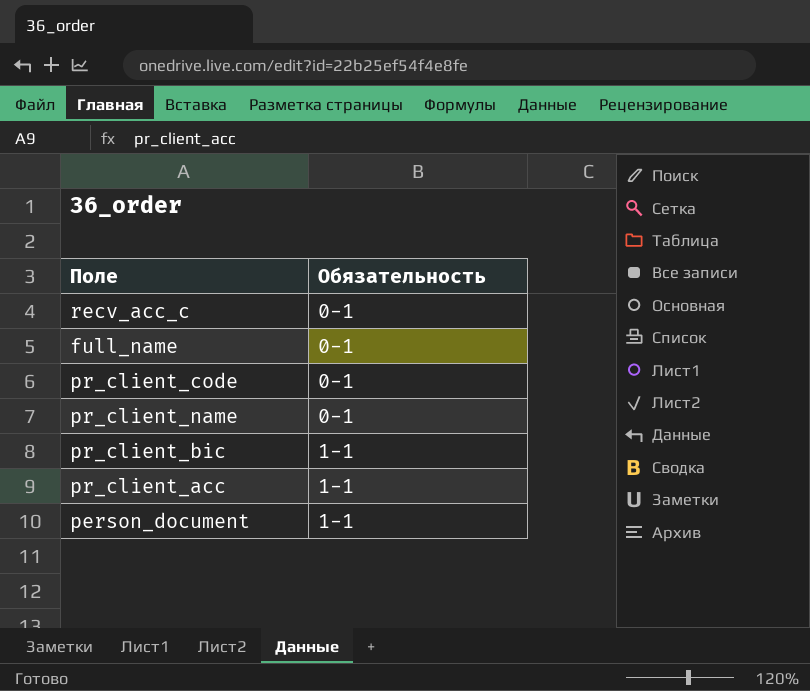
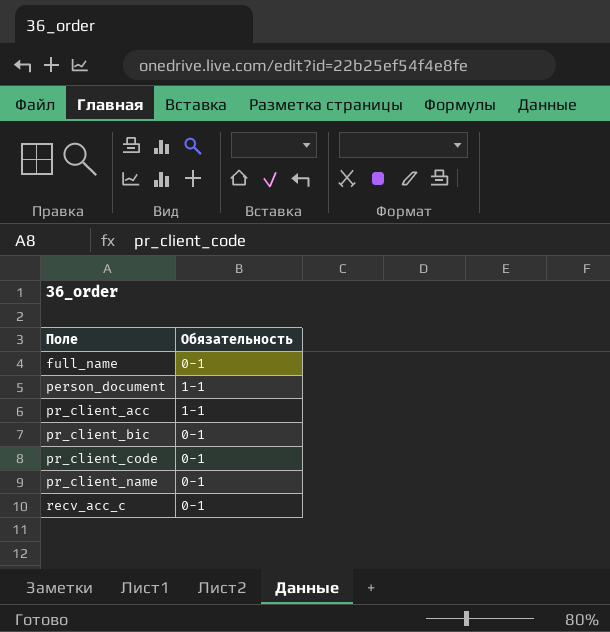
row order: Обязательность ascending -> Поле ascending
pr_client_bic | Обязательность: 1-1 -> 0-1

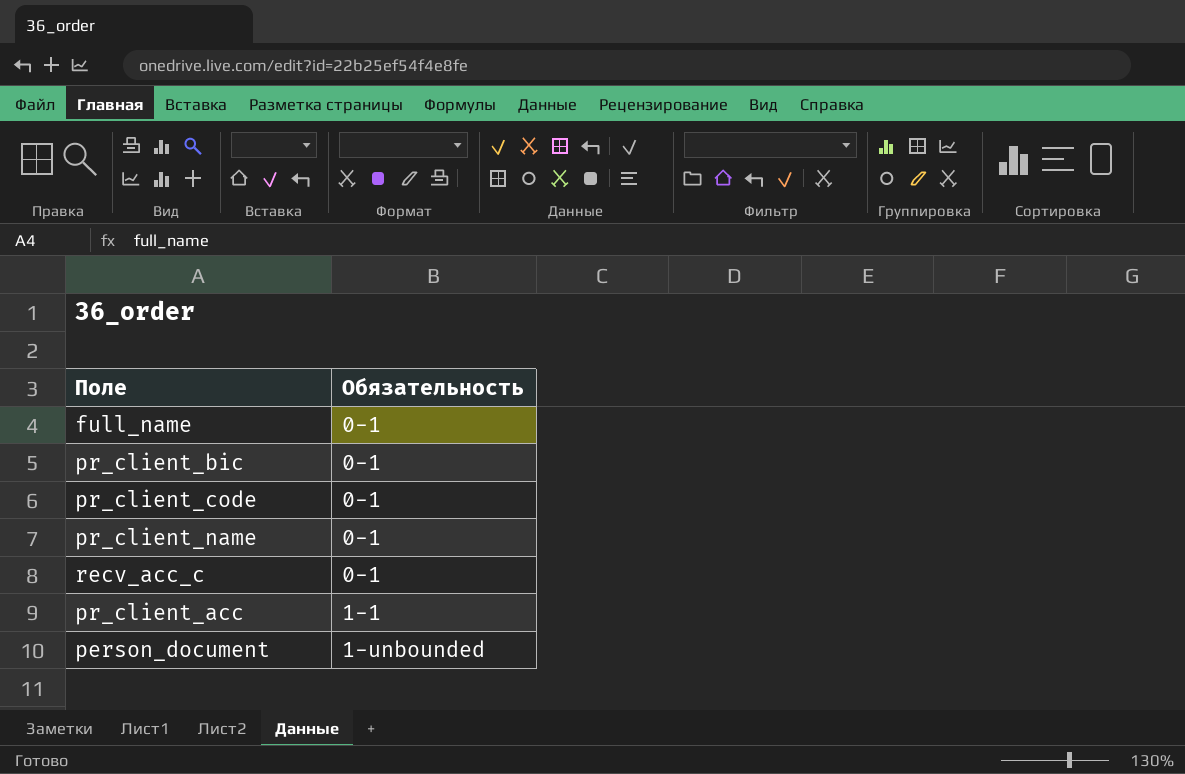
row order: Поле ascending -> Обязательность ascending
person_document | Обязательность: 1-1 -> 1-unbounded

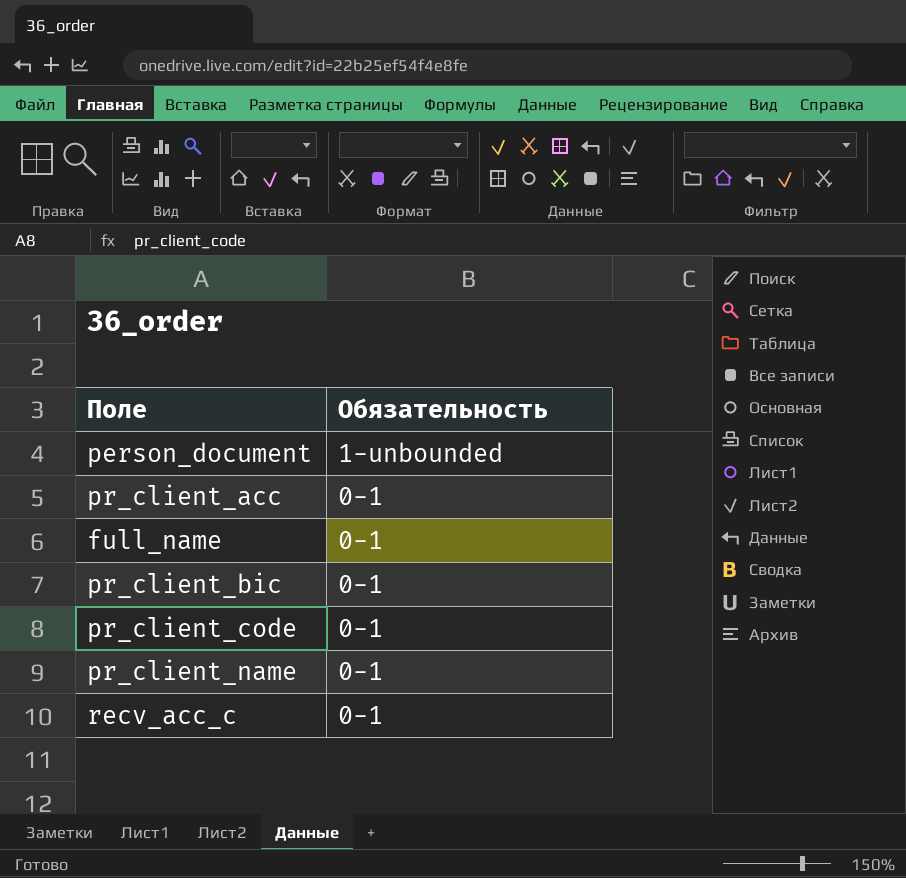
row order: Обязательность ascending -> Обязательность descending
pr_client_acc | Обязательность: 1-1 -> 0-1

